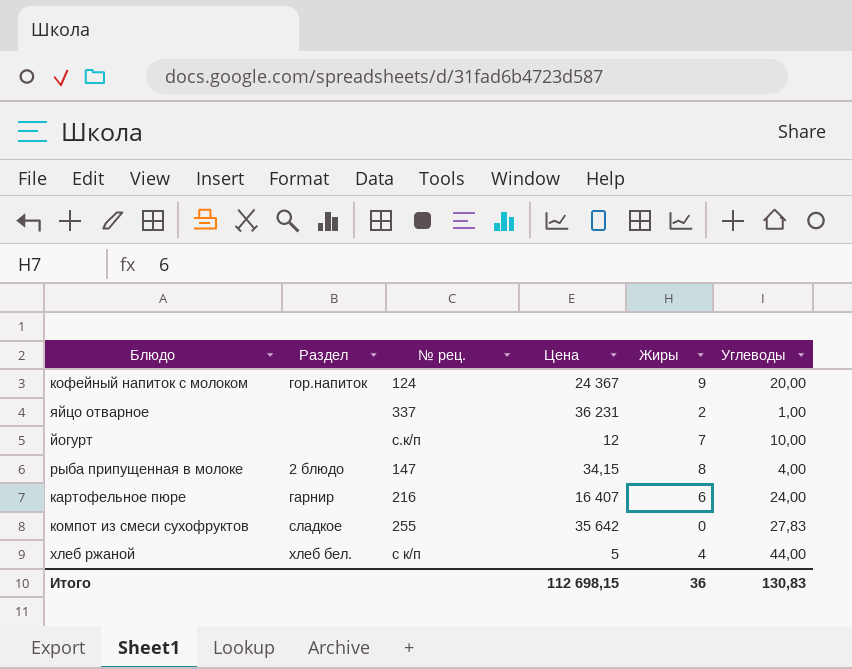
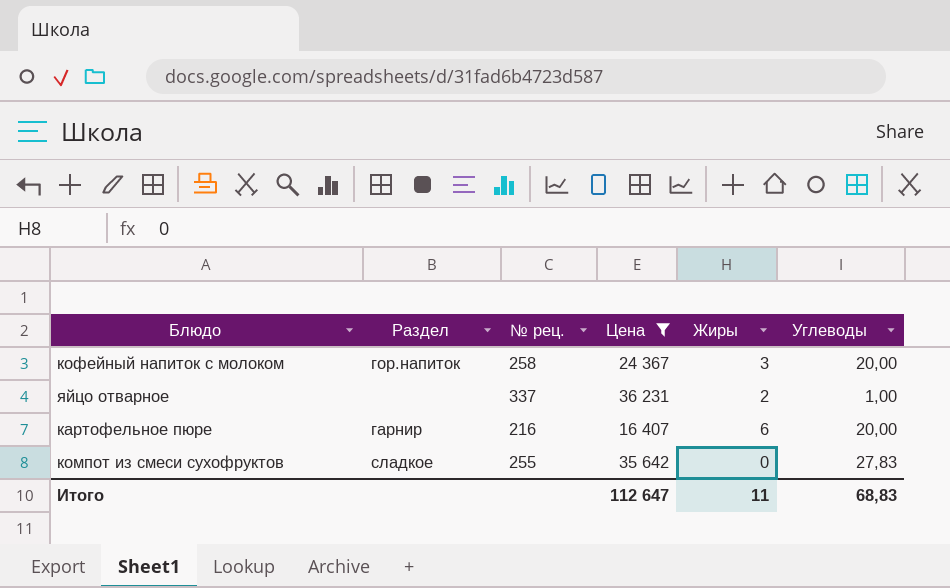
filter: none -> Цена >= 16 407
кофейный напиток с молоком | № рец.: 124 -> 258
кофейный напиток с молоком | Жиры: 9 -> 3
картофельное пюре | Углеводы: 24,00 -> 20,00
Итого | Цена: 112 698,15 -> 112 647
Итого | Жиры: 36 -> 11
Итого | Углеводы: 130,83 -> 68,83

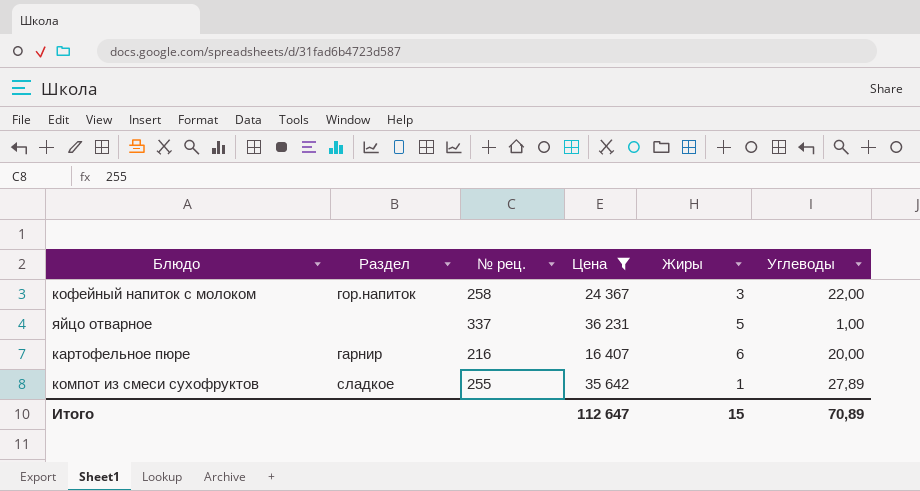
кофейный напиток с молоком | Углеводы: 20,00 -> 22,00
яйцо отварное | Жиры: 2 -> 5
компот из смеси сухофруктов | Жиры: 0 -> 1
компот из смеси сухофруктов | Углеводы: 27,83 -> 27,89
Итого | Жиры: 11 -> 15
Итого | Углеводы: 68,83 -> 70,89

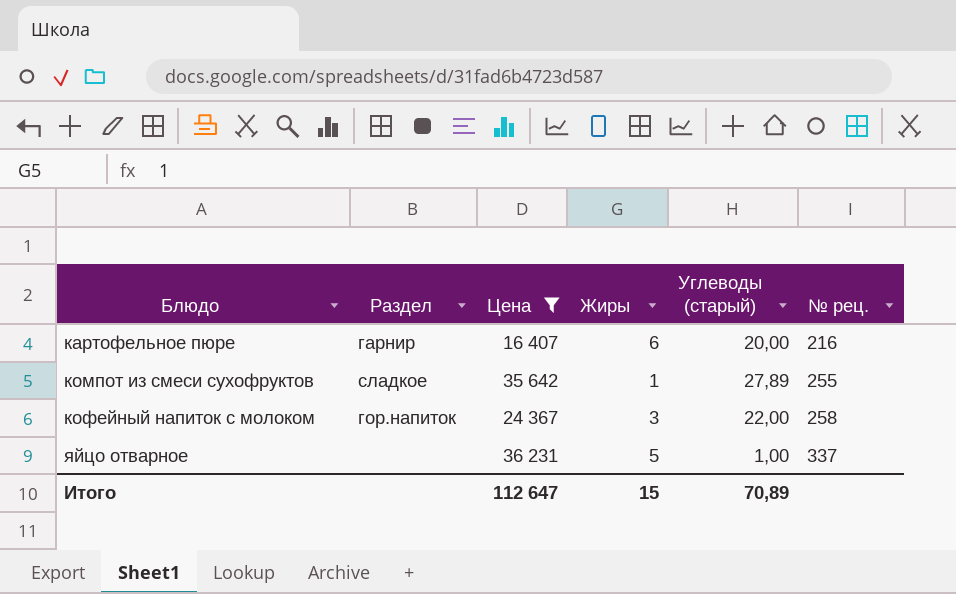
row order: none -> Блюдо ascending
column name: Углеводы -> Углеводы (старый)
column № рец. | position: 3 -> 6

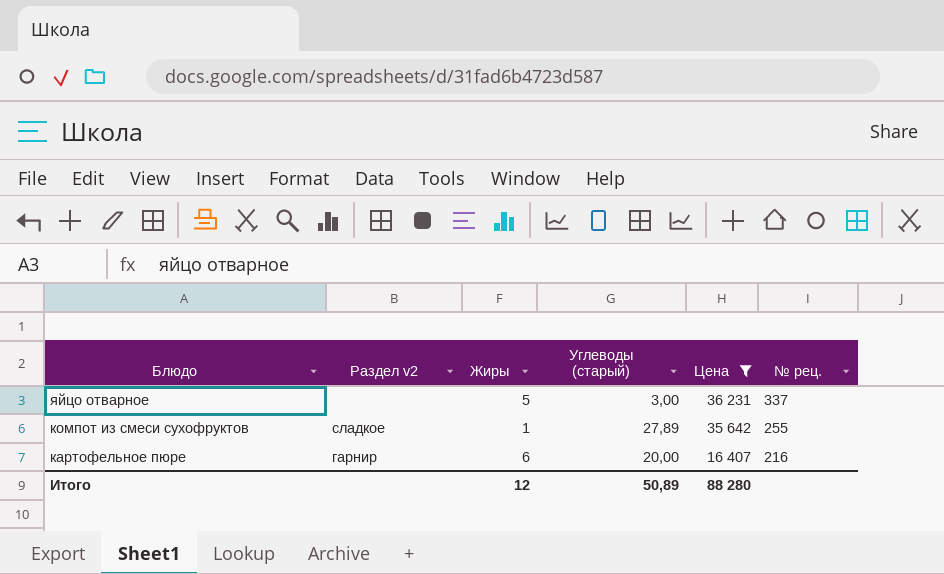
row order: Блюдо ascending -> Блюдо descending
column name: Раздел -> Раздел v2
column Цена | position: 3 -> 5
row кофейный напиток с молоком: гор.напиток | 24 367 | 3 | 22,00 | 258 -> none
яйцо отварное | Углеводы (старый): 1,00 -> 3,00
Итого | Жиры: 15 -> 12
Итого | Углеводы (старый): 70,89 -> 50,89
Итого | Цена: 112 647 -> 88 280

